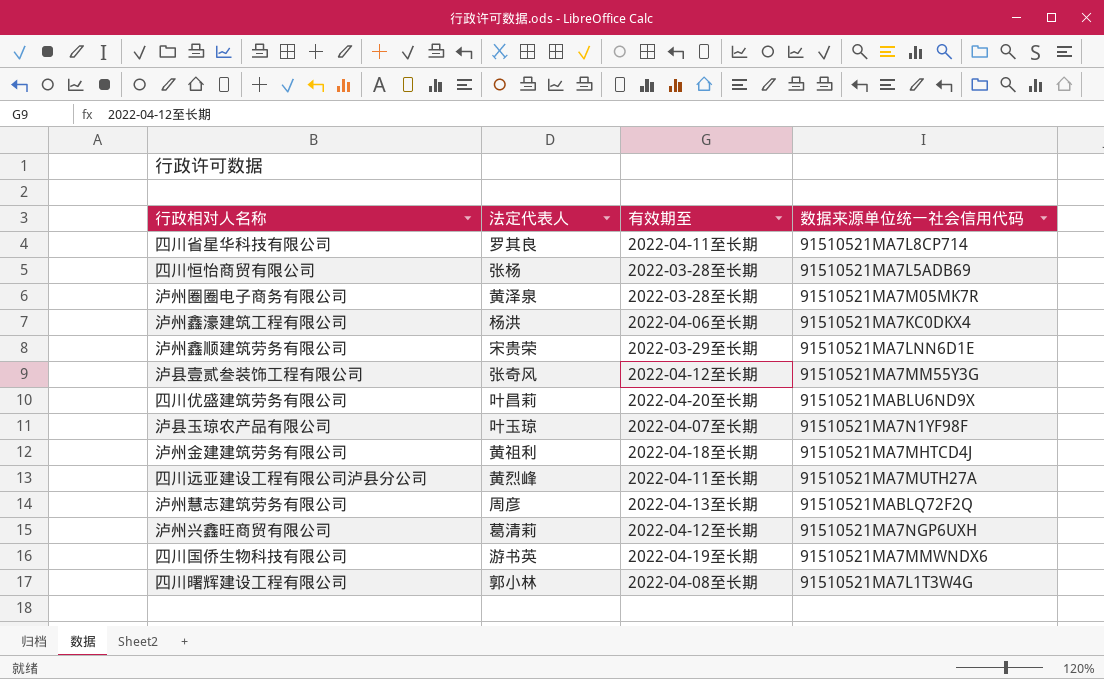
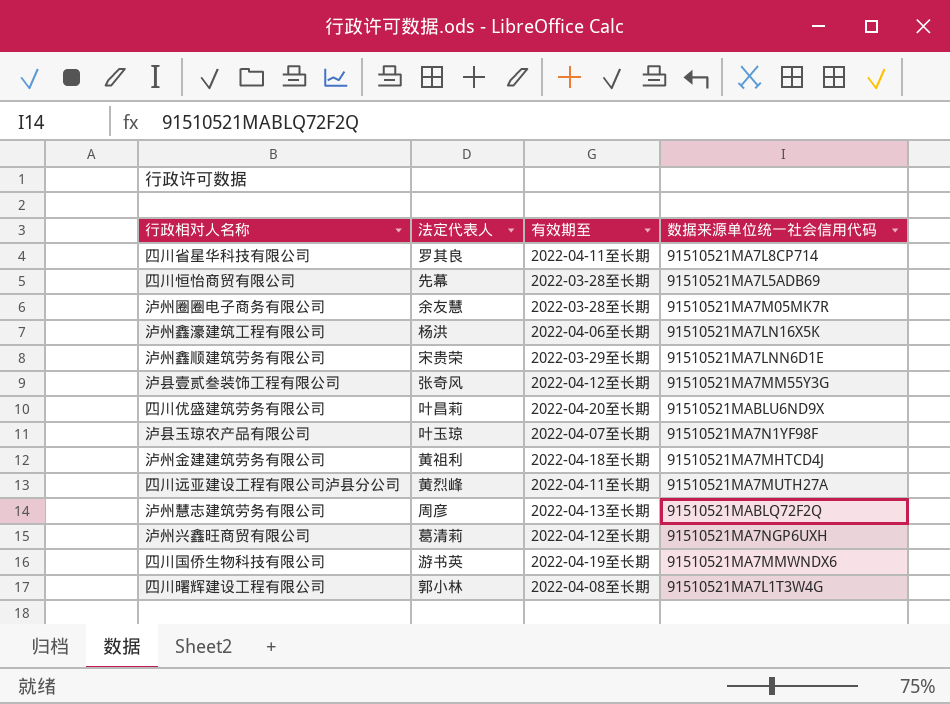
四川恒怡商贸有限公司 | 法定代表人: 张杨 -> 先幕
泸州圈圈电子商务有限公司 | 法定代表人: 黄泽泉 -> 余友慧
泸州鑫濠建筑工程有限公司 | 数据来源单位统一社会信用代码: 91510521MA7KC0DKX4 -> 91510521MA7LN16X5K

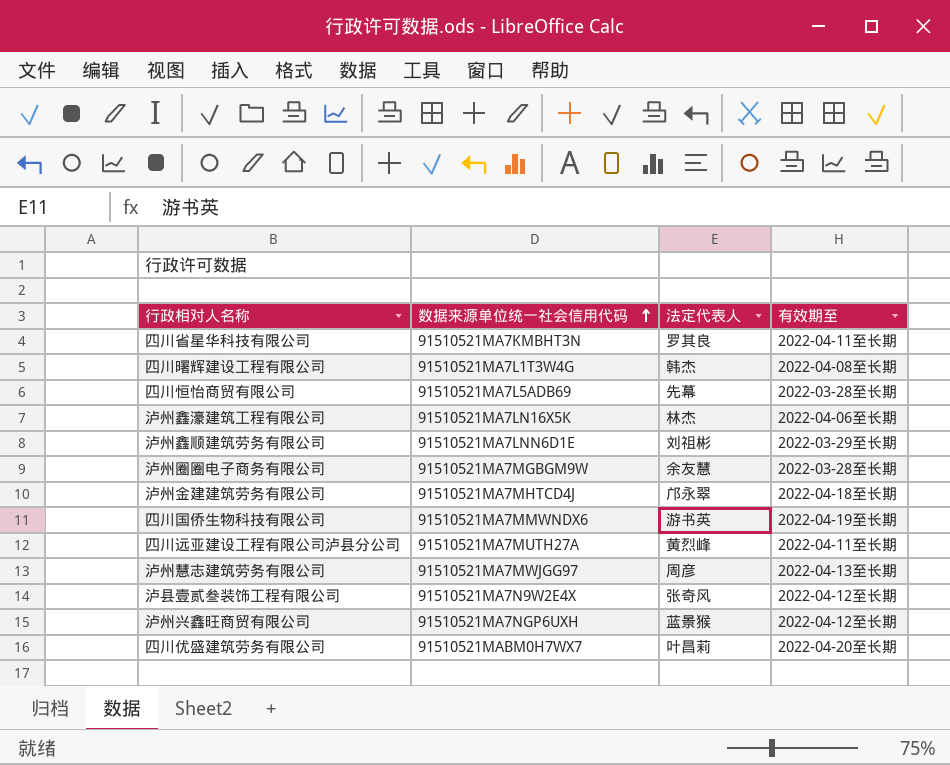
row order: none -> 数据来源单位统一社会信用代码 ascending
column 数据来源单位统一社会信用代码 | position: 4 -> 2
row 泸县玉琼农产品有限公司: 叶玉琼 | 2022-04-07至长期 | 91510521MA7N1YF98F -> none
四川省星华科技有限公司 | 数据来源单位统一社会信用代码: 91510521MA7L8CP714 -> 91510521MA7KMBHT3N
四川曙辉建设工程有限公司 | 法定代表人: 郭小林 -> 韩杰
泸州鑫濠建筑工程有限公司 | 法定代表人: 杨洪 -> 林杰
泸州鑫顺建筑劳务有限公司 | 法定代表人: 宋贵荣 -> 刘祖彬
泸州圈圈电子商务有限公司 | 数据来源单位统一社会信用代码: 91510521MA7M05MK7R -> 91510521MA7MGBGM9W
泸州金建建筑劳务有限公司 | 法定代表人: 黄祖利 -> 邝永翠
泸州慧志建筑劳务有限公司 | 数据来源单位统一社会信用代码: 91510521MABLQ72F2Q -> 91510521MA7MWJGG97
泸县壹贰叁装饰工程有限公司 | 数据来源单位统一社会信用代码: 91510521MA7MM55Y3G -> 91510521MA7N9W2E4X
泸州兴鑫旺商贸有限公司 | 法定代表人: 葛清莉 -> 蓝景猴
四川优盛建筑劳务有限公司 | 数据来源单位统一社会信用代码: 91510521MABLU6ND9X -> 91510521MABM0H7WX7

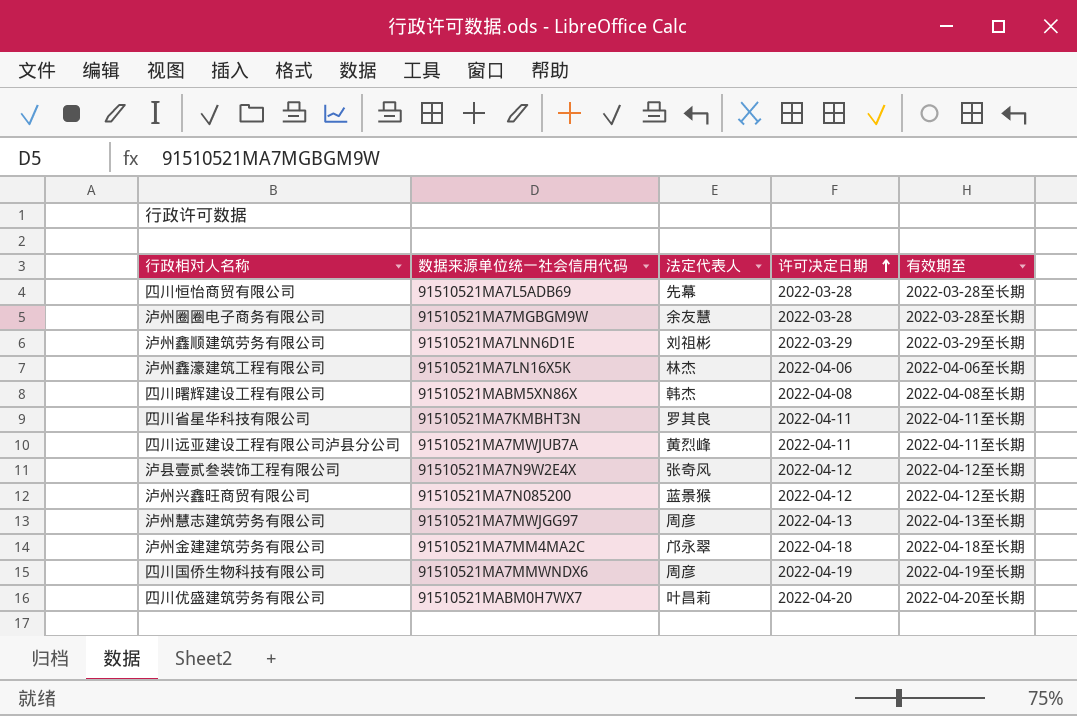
row order: 数据来源单位统一社会信用代码 ascending -> 许可决定日期 ascending
column 许可决定日期 | position: none -> 4
四川曙辉建设工程有限公司 | 数据来源单位统一社会信用代码: 91510521MA7L1T3W4G -> 91510521MABM5XN86X
四川远亚建设工程有限公司泸县分公司 | 数据来源单位统一社会信用代码: 91510521MA7MUTH27A -> 91510521MA7MWJUB7A
泸州兴鑫旺商贸有限公司 | 数据来源单位统一社会信用代码: 91510521MA7NGP6UXH -> 91510521MA7N085200
泸州金建建筑劳务有限公司 | 数据来源单位统一社会信用代码: 91510521MA7MHTCD4J -> 91510521MA7MM4MA2C
四川国侨生物科技有限公司 | 法定代表人: 游书英 -> 周彦

